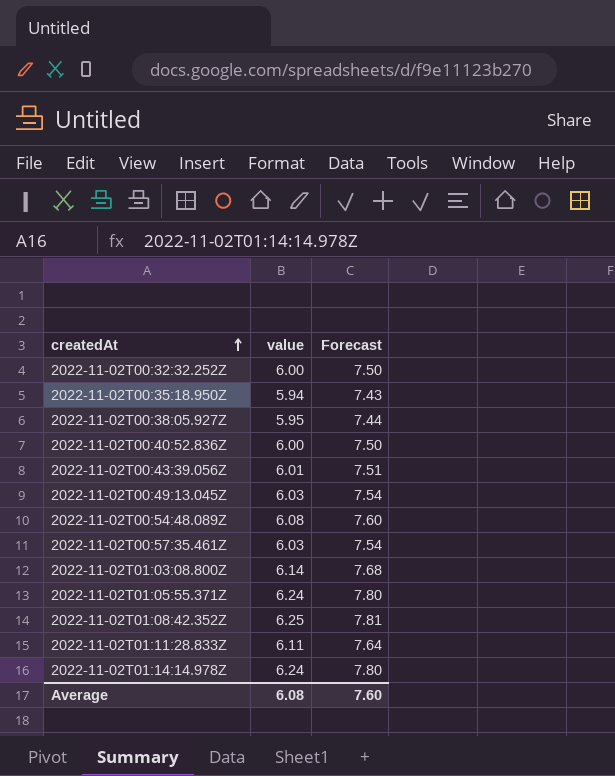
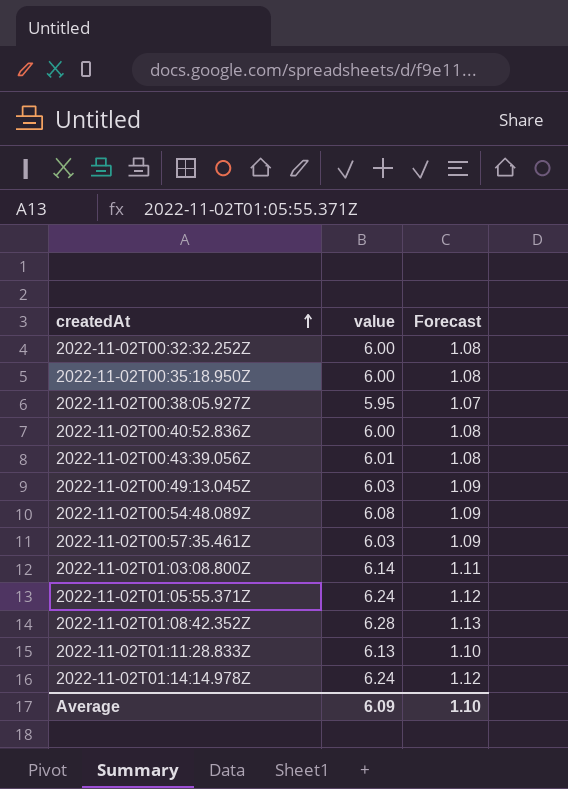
column Forecast | formula: [value] * 1.25 -> [value] * 0.18
2022-11-02T00:35:18.950Z | value: 5.94 -> 6.00
2022-11-02T01:08:42.352Z | value: 6.25 -> 6.28
2022-11-02T01:11:28.833Z | value: 6.11 -> 6.13
Average | value: 6.08 -> 6.09
Average | Forecast: 7.60 -> 1.10

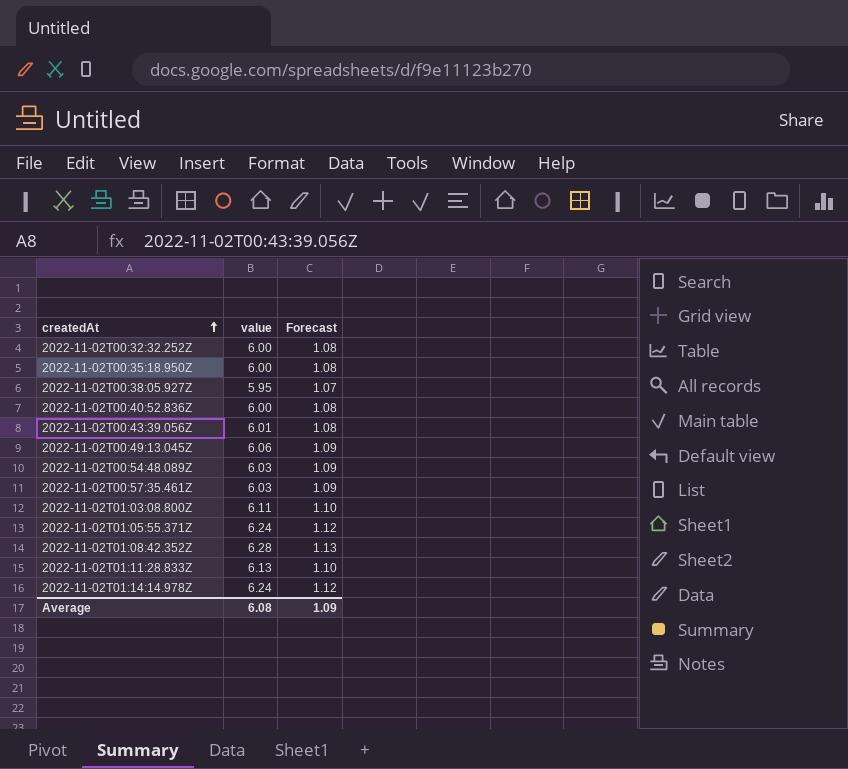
2022-11-02T00:49:13.045Z | value: 6.03 -> 6.06
2022-11-02T00:54:48.089Z | value: 6.08 -> 6.03
2022-11-02T01:03:08.800Z | value: 6.14 -> 6.11
2022-11-02T01:03:08.800Z | Forecast: 1.11 -> 1.10
Average | value: 6.09 -> 6.08
Average | Forecast: 1.10 -> 1.09

